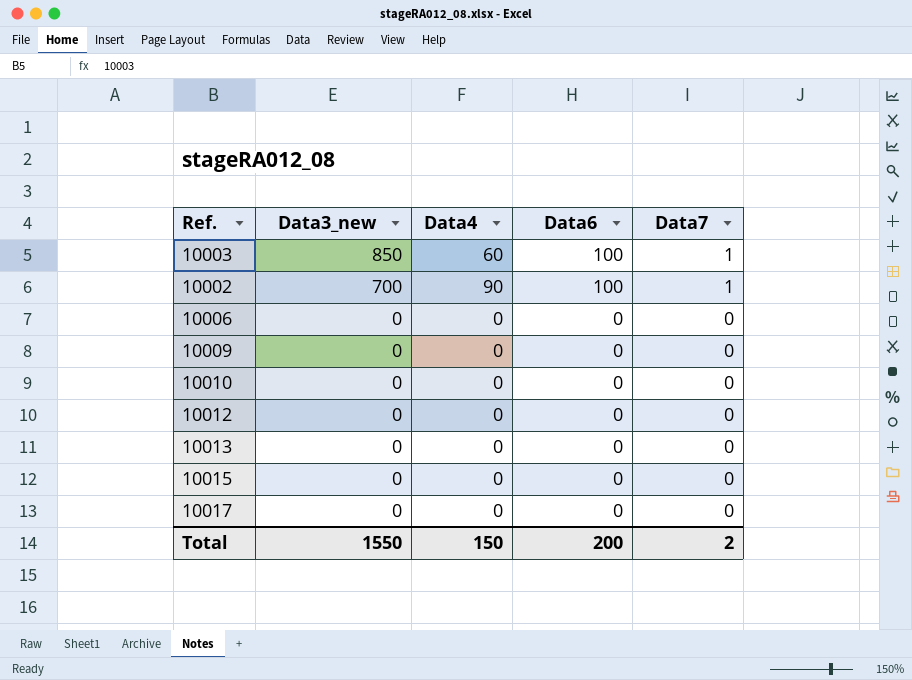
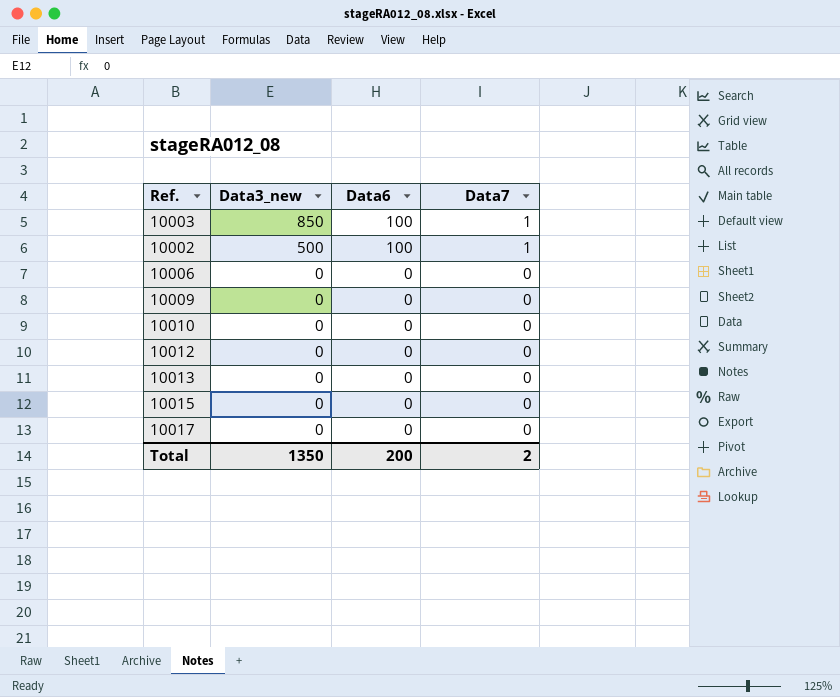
column Data4 | position: 3 -> none
10002 | Data3_new: 700 -> 500
Total | Data3_new: 1550 -> 1350

